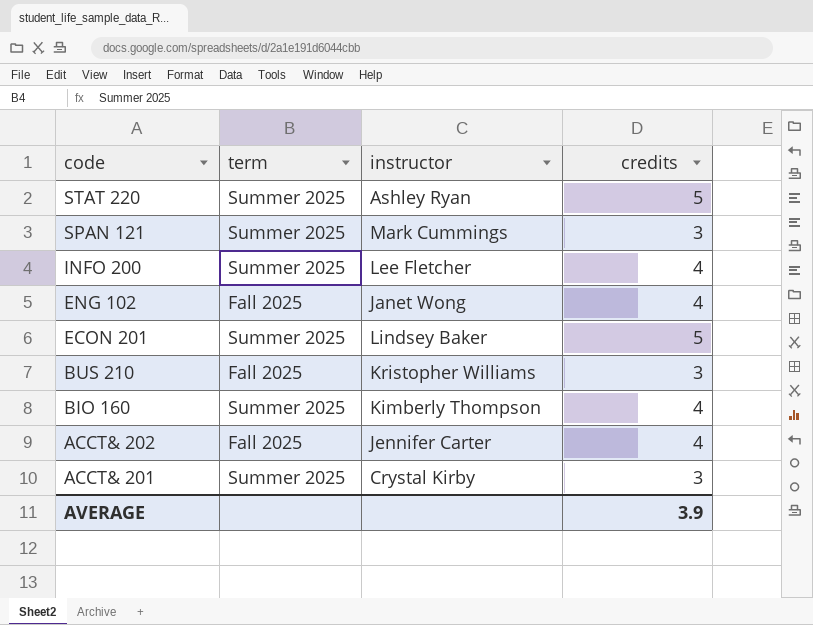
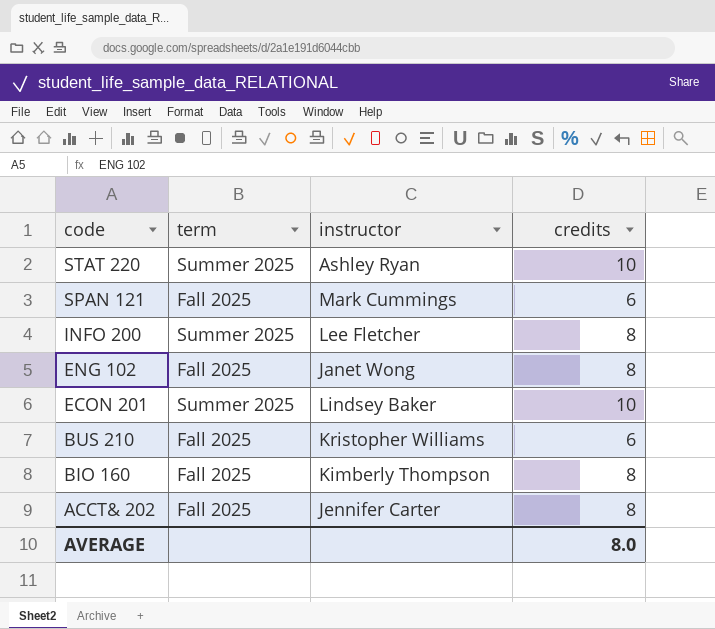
row ACCT& 201: Summer 2025 | Crystal Kirby | 3 -> none
STAT 220 | credits: 5 -> 10
SPAN 121 | term: Summer 2025 -> Fall 2025
SPAN 121 | credits: 3 -> 6
INFO 200 | credits: 4 -> 8
ENG 102 | credits: 4 -> 8
ECON 201 | credits: 5 -> 10
BUS 210 | credits: 3 -> 6
BIO 160 | term: Summer 2025 -> Fall 2025
BIO 160 | credits: 4 -> 8
ACCT& 202 | credits: 4 -> 8
AVERAGE | credits: 3.9 -> 8.0

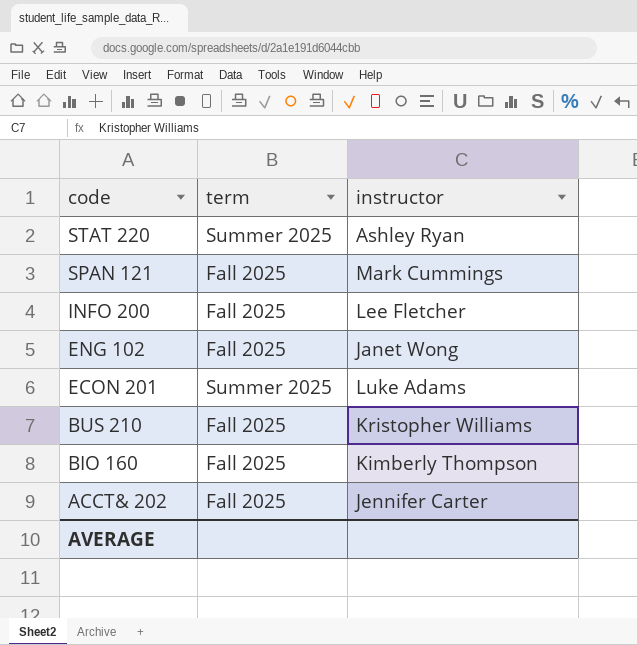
column credits | position: 4 -> none
INFO 200 | term: Summer 2025 -> Fall 2025
ECON 201 | instructor: Lindsey Baker -> Luke Adams

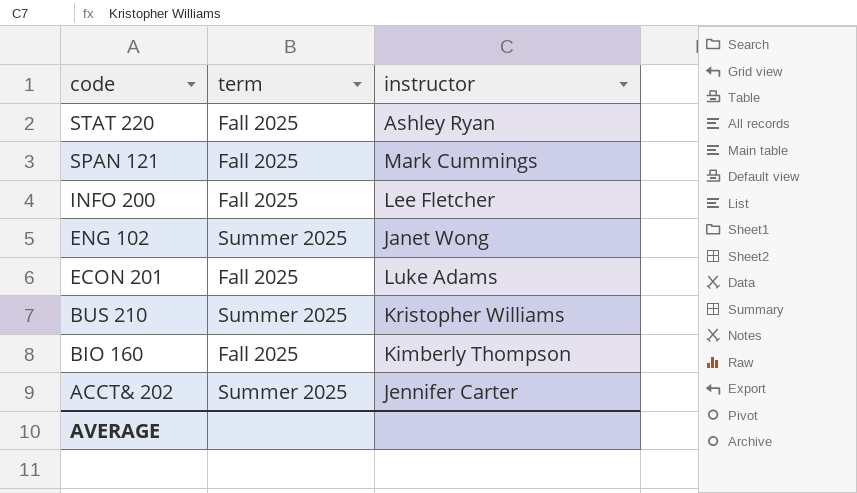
STAT 220 | term: Summer 2025 -> Fall 2025
ENG 102 | term: Fall 2025 -> Summer 2025
ECON 201 | term: Summer 2025 -> Fall 2025
BUS 210 | term: Fall 2025 -> Summer 2025
ACCT& 202 | term: Fall 2025 -> Summer 2025

